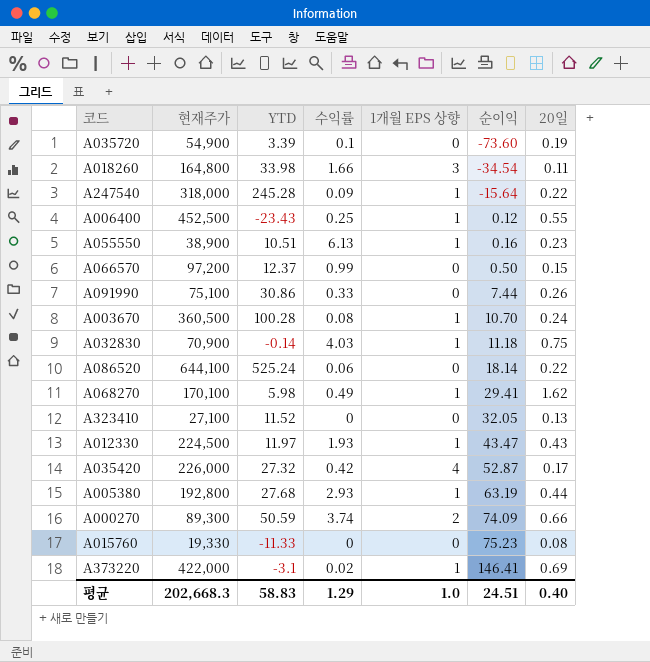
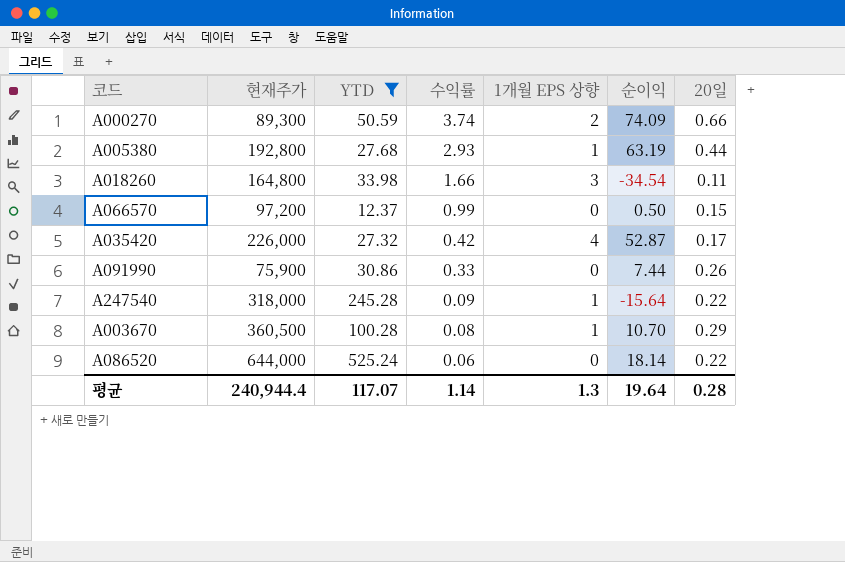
filter: none -> YTD >= 12.37
row order: 순이익 ascending -> 수익률 descending
A091990 | 현재주가: 75,100 -> 75,900
A003670 | 20일: 0.24 -> 0.29
A086520 | 현재주가: 644,100 -> 644,000
평균 | 현재주가: 202,668.3 -> 240,944.4
평균 | YTD: 58.83 -> 117.07
평균 | 수익률: 1.29 -> 1.14
평균 | 1개월 EPS 상향: 1.0 -> 1.3
평균 | 순이익: 24.51 -> 19.64
평균 | 20일: 0.40 -> 0.28

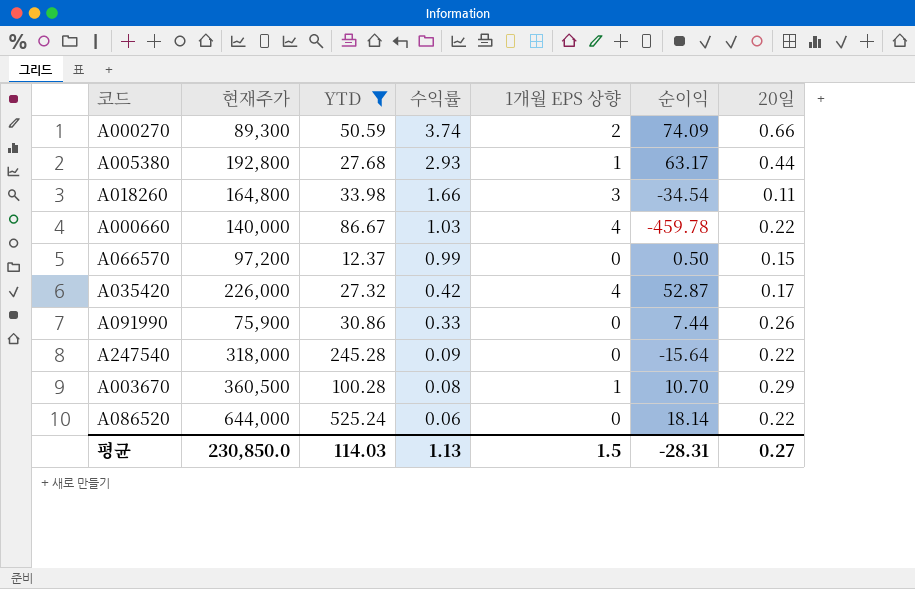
A005380 | 순이익: 63.19 -> 63.17
row A000660: none -> 140,000 | 86.67 | 1.03 | 4 | -459.78 | 0.22
A247540 | 1개월 EPS 상향: 1 -> 0
평균 | 현재주가: 240,944.4 -> 230,850.0
평균 | YTD: 117.07 -> 114.03
평균 | 수익률: 1.14 -> 1.13
평균 | 1개월 EPS 상향: 1.3 -> 1.5
평균 | 순이익: 19.64 -> -28.31
평균 | 20일: 0.28 -> 0.27

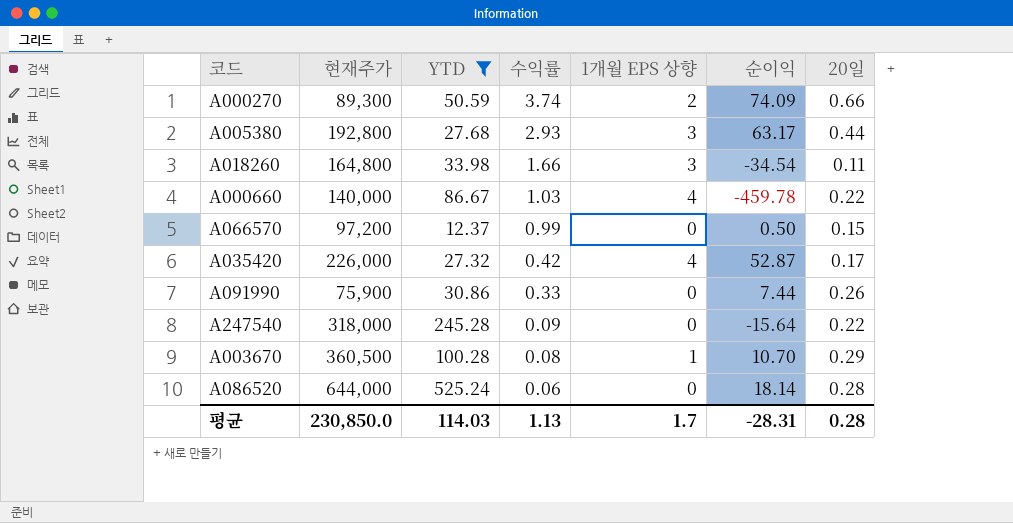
A005380 | 1개월 EPS 상향: 1 -> 3
A086520 | 20일: 0.22 -> 0.28
평균 | 1개월 EPS 상향: 1.5 -> 1.7
평균 | 20일: 0.27 -> 0.28

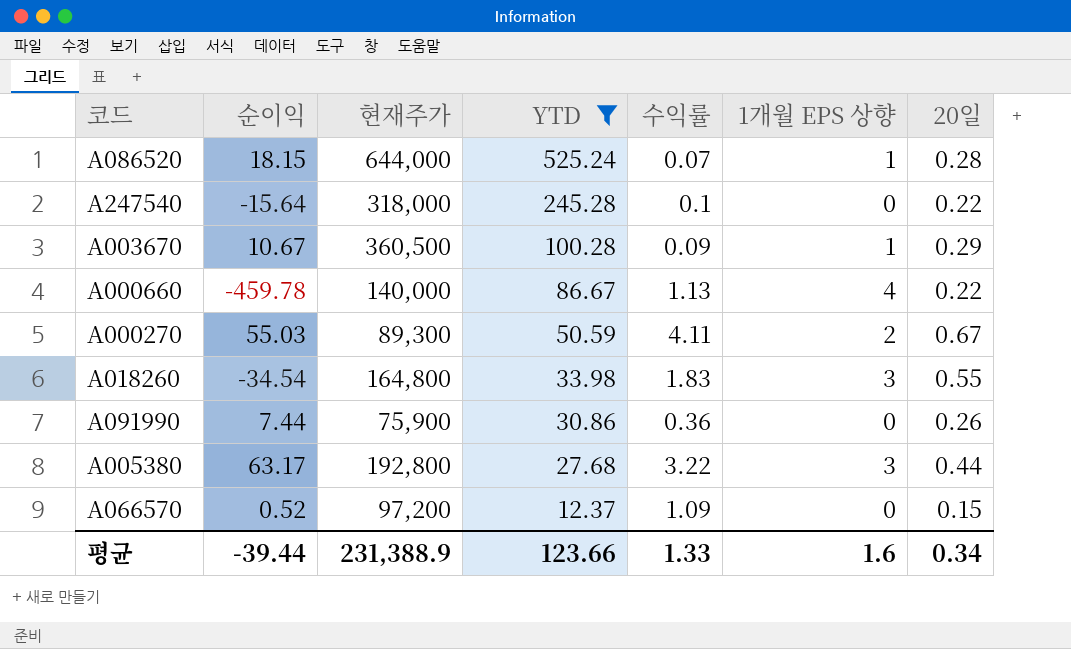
row order: 수익률 descending -> YTD descending
column 순이익 | position: 6 -> 2
row A035420: 226,000 | 27.32 | 0.42 | 4 | 52.87 | 0.17 -> none
A086520 | 순이익: 18.14 -> 18.15
A086520 | 수익률: 0.06 -> 0.07
A086520 | 1개월 EPS 상향: 0 -> 1
A247540 | 수익률: 0.09 -> 0.1
A003670 | 순이익: 10.70 -> 10.67
A003670 | 수익률: 0.08 -> 0.09
A000660 | 수익률: 1.03 -> 1.13
A000270 | 순이익: 74.09 -> 55.03
A000270 | 수익률: 3.74 -> 4.11
A000270 | 20일: 0.66 -> 0.67
A018260 | 수익률: 1.66 -> 1.83
A018260 | 20일: 0.11 -> 0.55
A091990 | 수익률: 0.33 -> 0.36
A005380 | 수익률: 2.93 -> 3.22
A066570 | 순이익: 0.50 -> 0.52
A066570 | 수익률: 0.99 -> 1.09
평균 | 순이익: -28.31 -> -39.44
평균 | 현재주가: 230,850.0 -> 231,388.9
평균 | YTD: 114.03 -> 123.66
평균 | 수익률: 1.13 -> 1.33
평균 | 1개월 EPS 상향: 1.7 -> 1.6
평균 | 20일: 0.28 -> 0.34

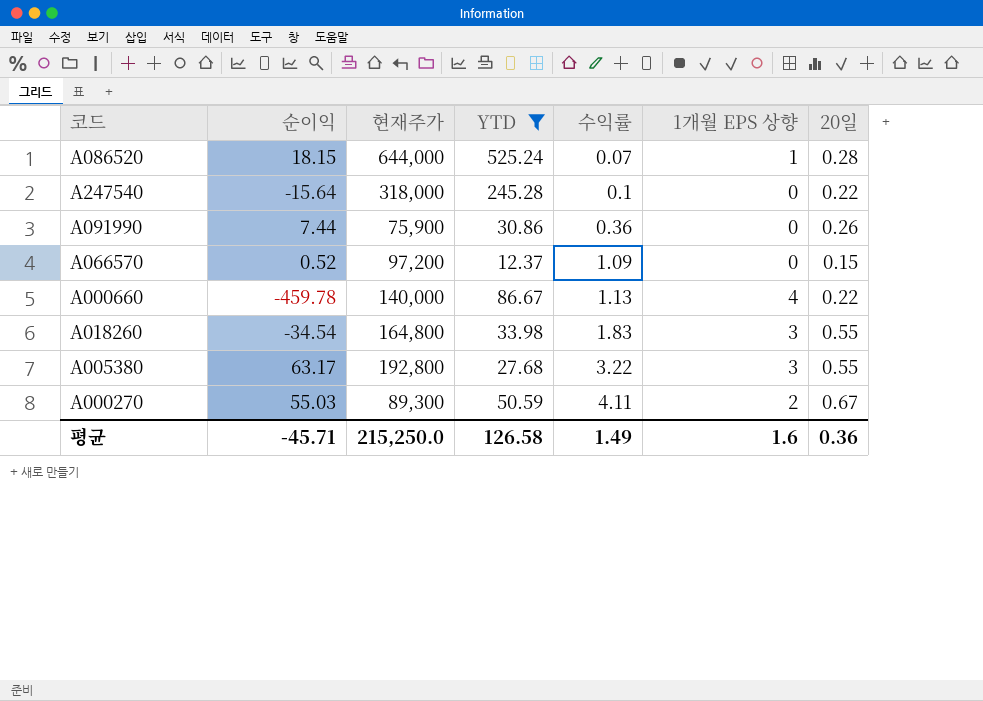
row order: YTD descending -> 수익률 ascending
row A003670: 10.67 | 360,500 | 100.28 | 0.09 | 1 | 0.29 -> none
A005380 | 20일: 0.44 -> 0.55
평균 | 순이익: -39.44 -> -45.71
평균 | 현재주가: 231,388.9 -> 215,250.0
평균 | YTD: 123.66 -> 126.58
평균 | 수익률: 1.33 -> 1.49
평균 | 20일: 0.34 -> 0.36

